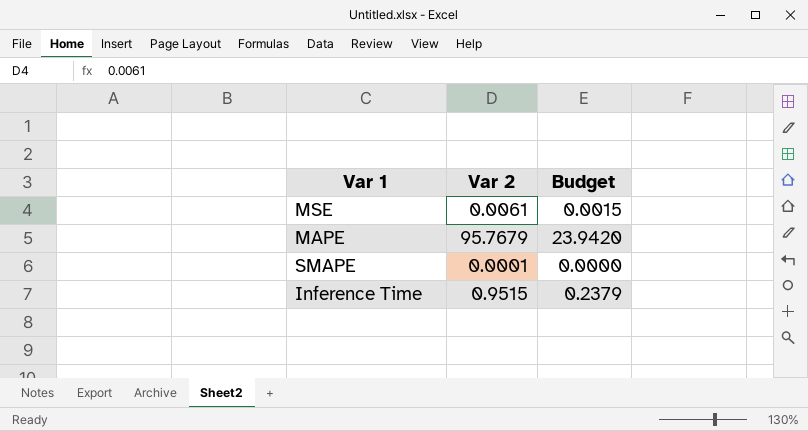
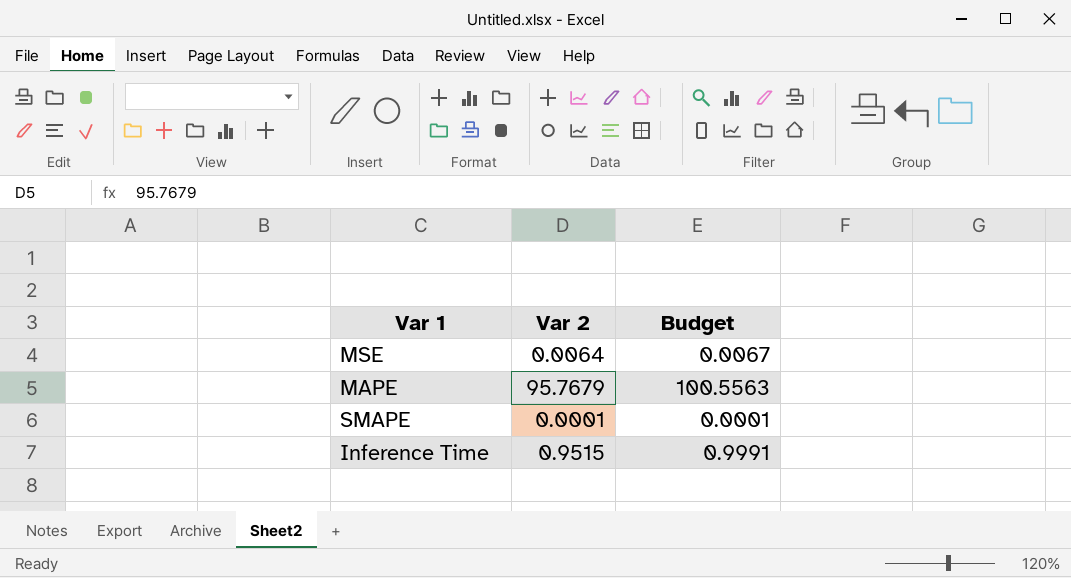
column Budget | formula: [Var 2] * 0.25 -> [Var 2] * 1.05
MSE | Var 2: 0.0061 -> 0.0064

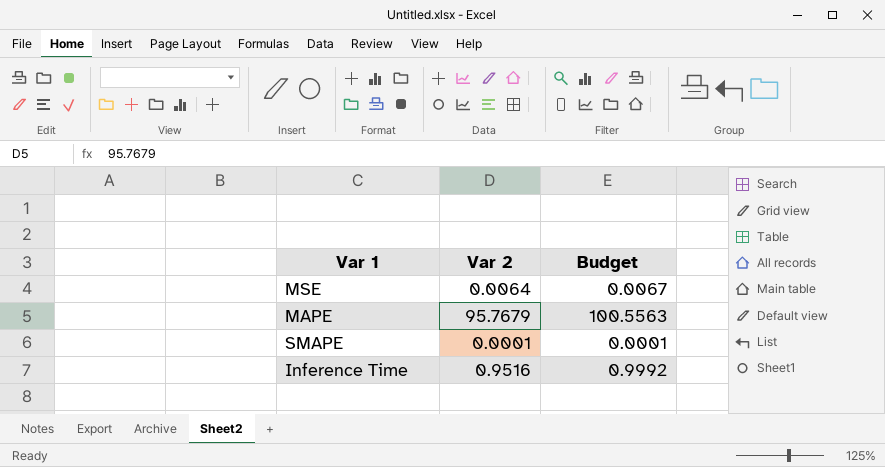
Inference Time | Var 2: 0.9515 -> 0.9516
Inference Time | Budget: 0.9991 -> 0.9992

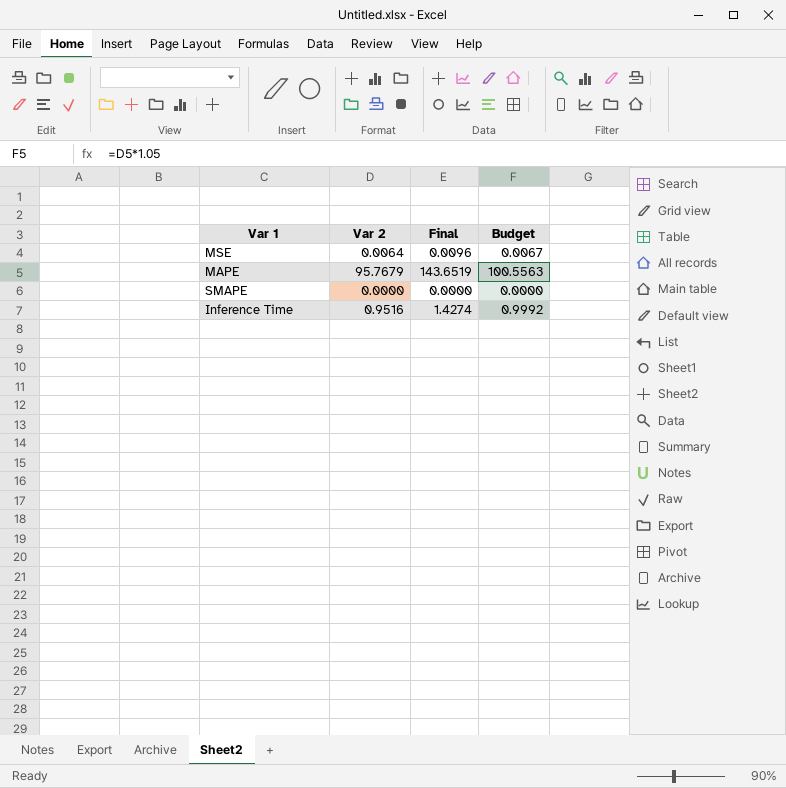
column Final | formula: none -> [Var 2] * 1.5
SMAPE | Var 2: 0.0001 -> 0.0000
SMAPE | Budget: 0.0001 -> 0.0000

